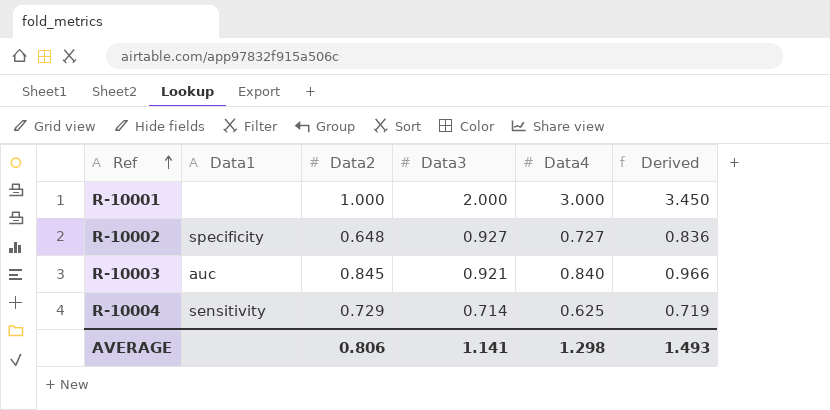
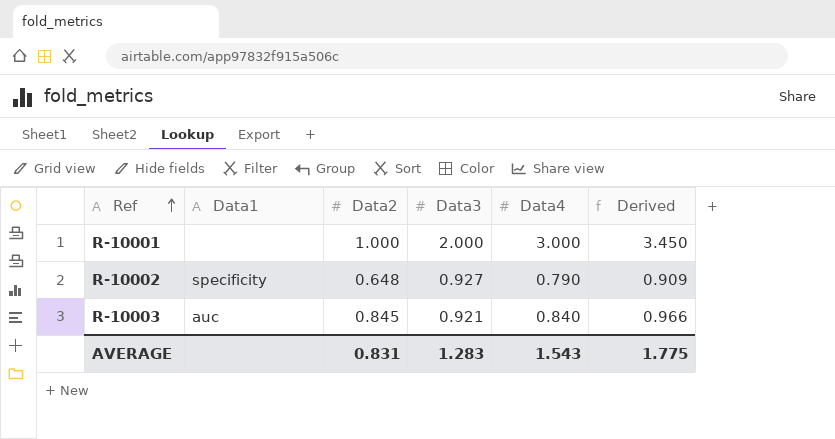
row R-10004: sensitivity | 0.729 | 0.714 | 0.625 | 0.719 -> none
R-10002 | Data4: 0.727 -> 0.790
R-10002 | Derived: 0.836 -> 0.909
AVERAGE | Data2: 0.806 -> 0.831
AVERAGE | Data3: 1.141 -> 1.283
AVERAGE | Data4: 1.298 -> 1.543
AVERAGE | Derived: 1.493 -> 1.775

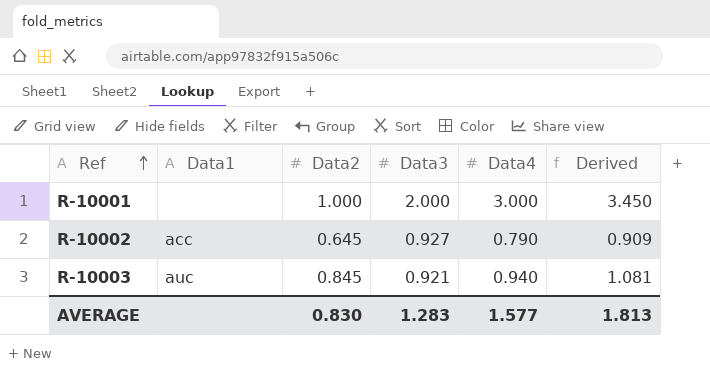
R-10002 | Data1: specificity -> acc
R-10002 | Data2: 0.648 -> 0.645
R-10003 | Data4: 0.840 -> 0.940
R-10003 | Derived: 0.966 -> 1.081
AVERAGE | Data2: 0.831 -> 0.830
AVERAGE | Data4: 1.543 -> 1.577
AVERAGE | Derived: 1.775 -> 1.813

